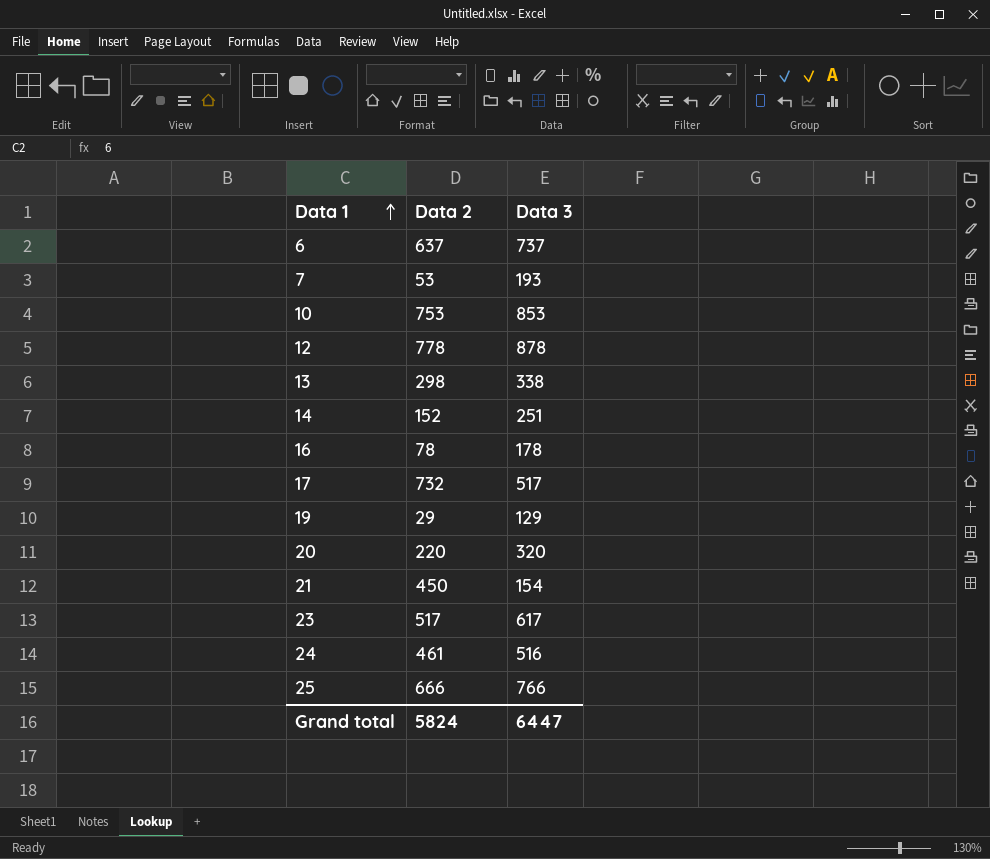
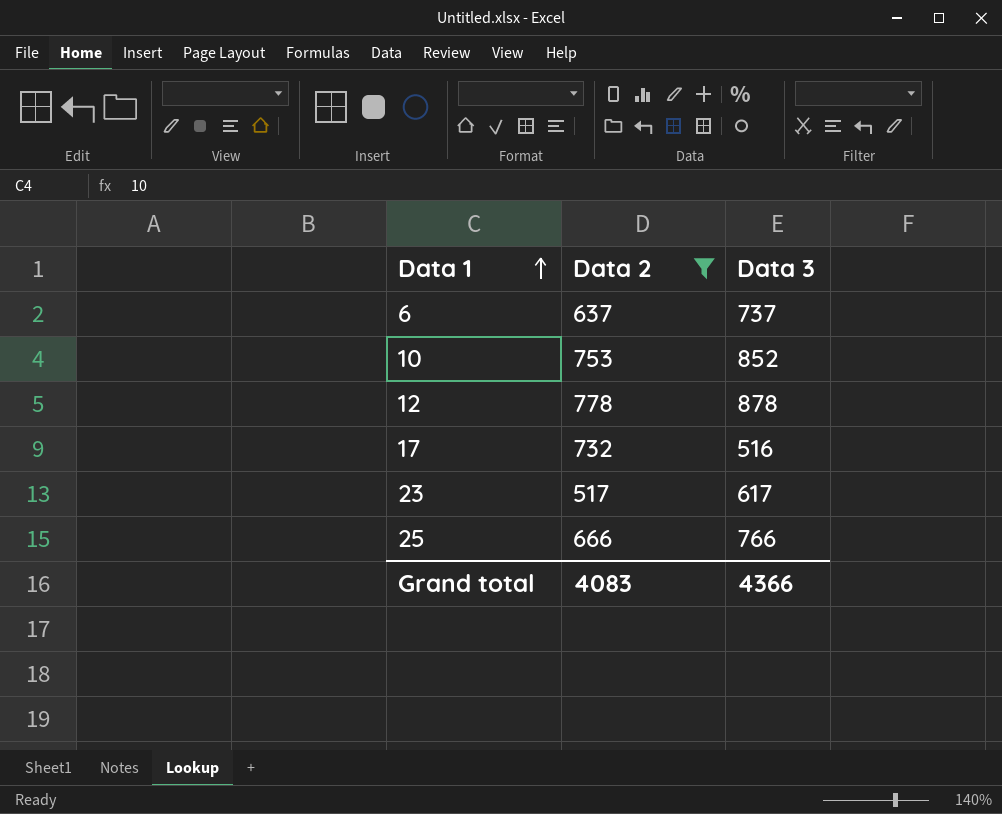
filter: none -> Data 2 >= 517
10 | Data 3: 853 -> 852
17 | Data 3: 517 -> 516
Grand total | Data 2: 5824 -> 4083
Grand total | Data 3: 6447 -> 4366

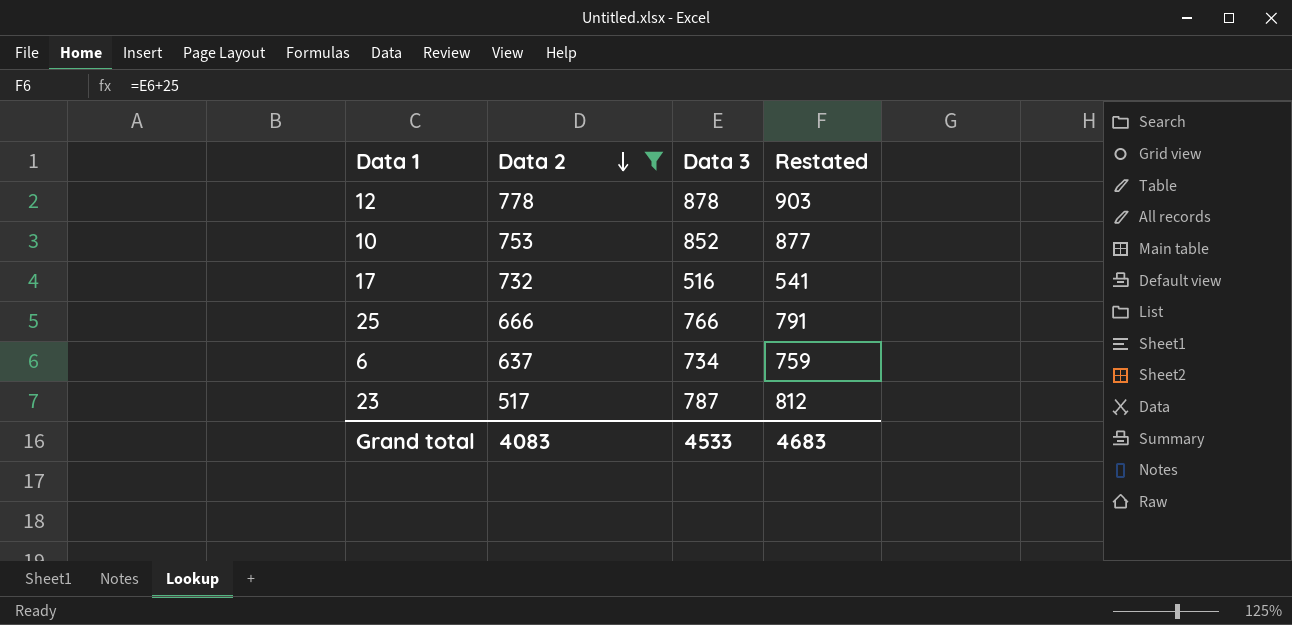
row order: Data 1 ascending -> Data 2 descending
column Restated | formula: none -> [Data 3] + 25
6 | Data 3: 737 -> 734
23 | Data 3: 617 -> 787
Grand total | Data 3: 4366 -> 4533

